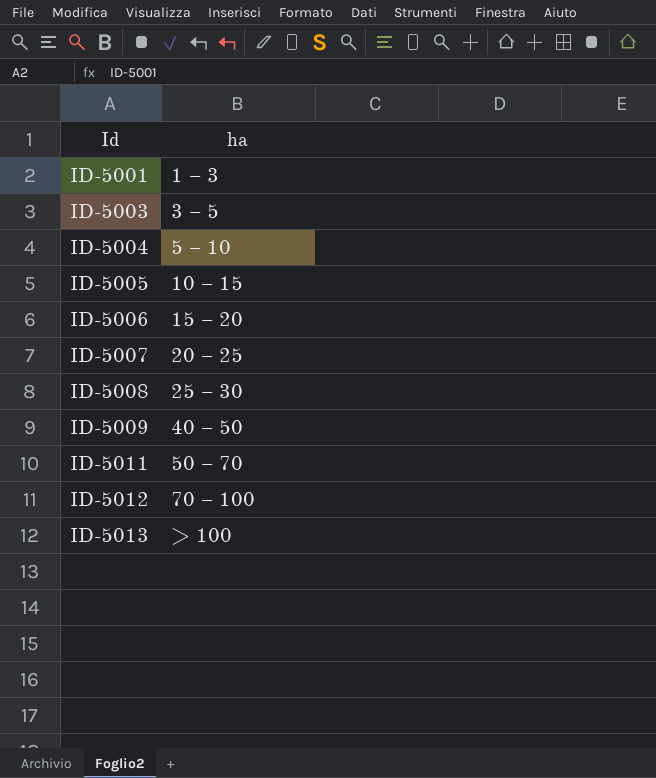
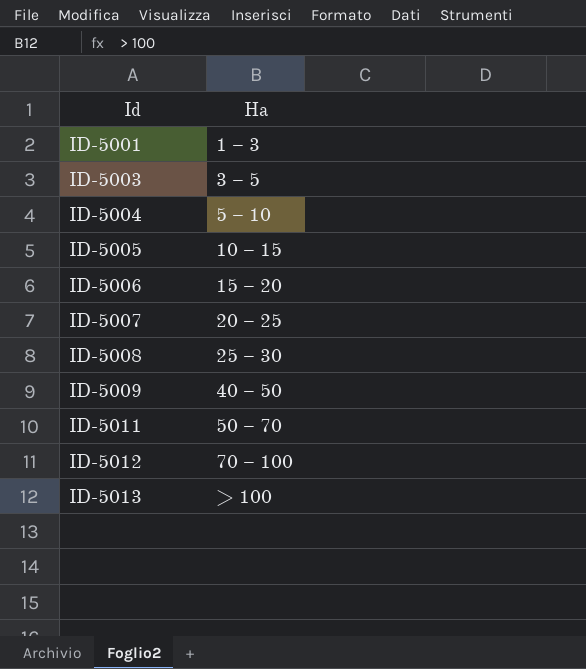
column name: ha -> Ha

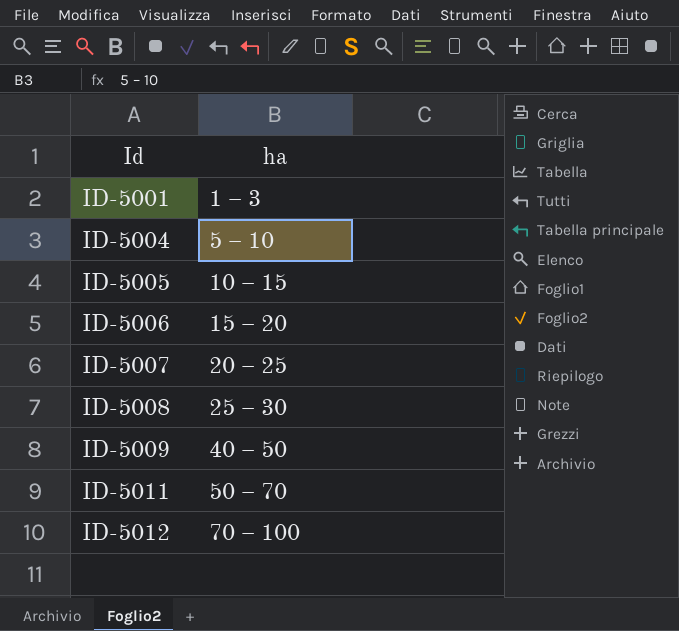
column name: Ha -> ha
row ID-5003: 3 – 5 -> none
row ID-5013: > 100 -> none

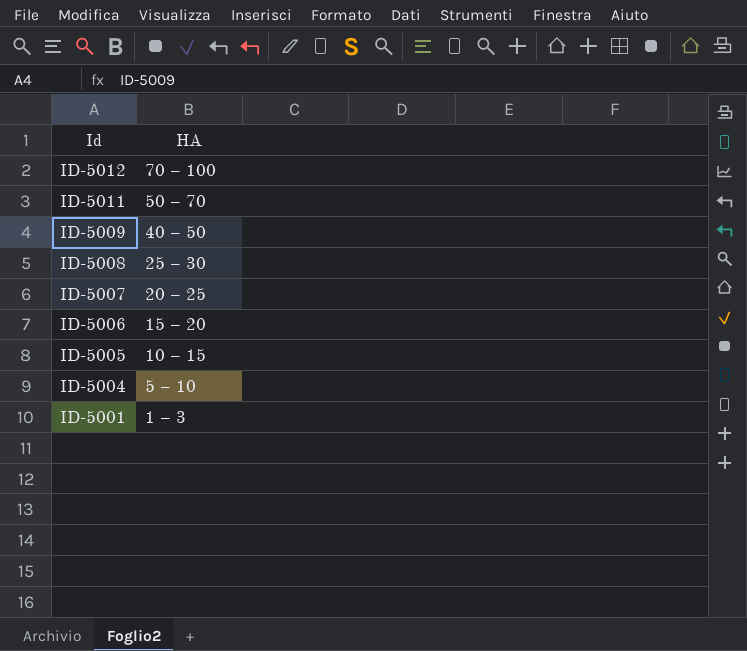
row order: Id ascending -> Id descending
column name: ha -> HA

